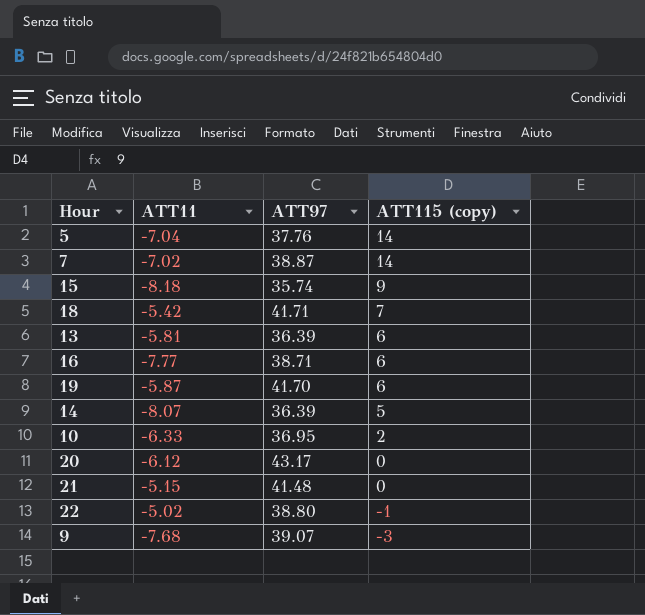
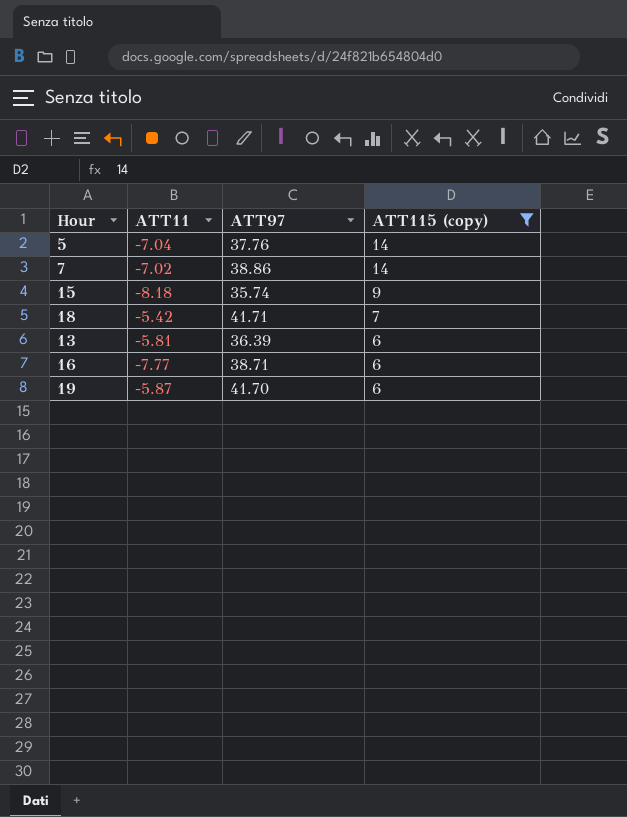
filter: none -> ATT115 (copy) >= 6
7 | ATT97: 38.87 -> 38.86

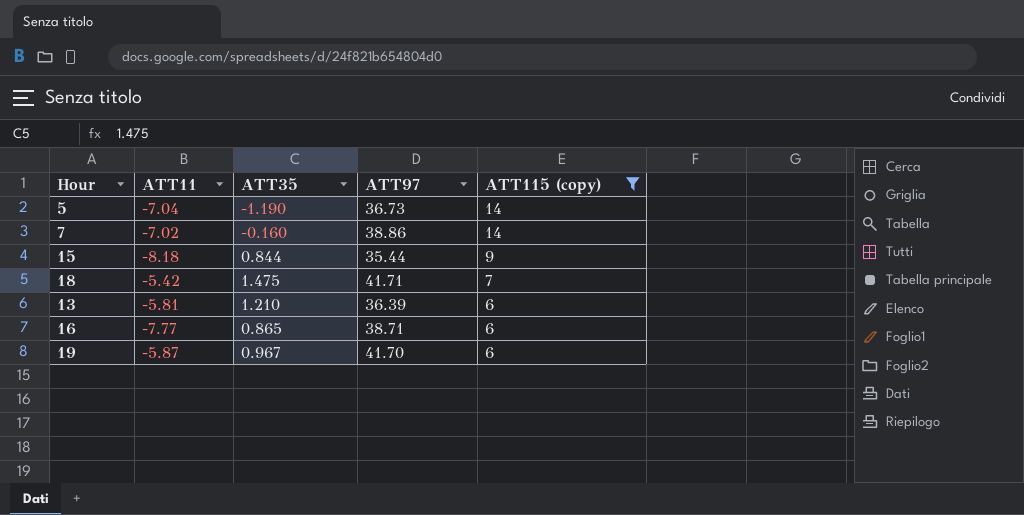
column ATT35 | position: none -> 3
5 | ATT97: 37.76 -> 36.73
15 | ATT97: 35.74 -> 35.44

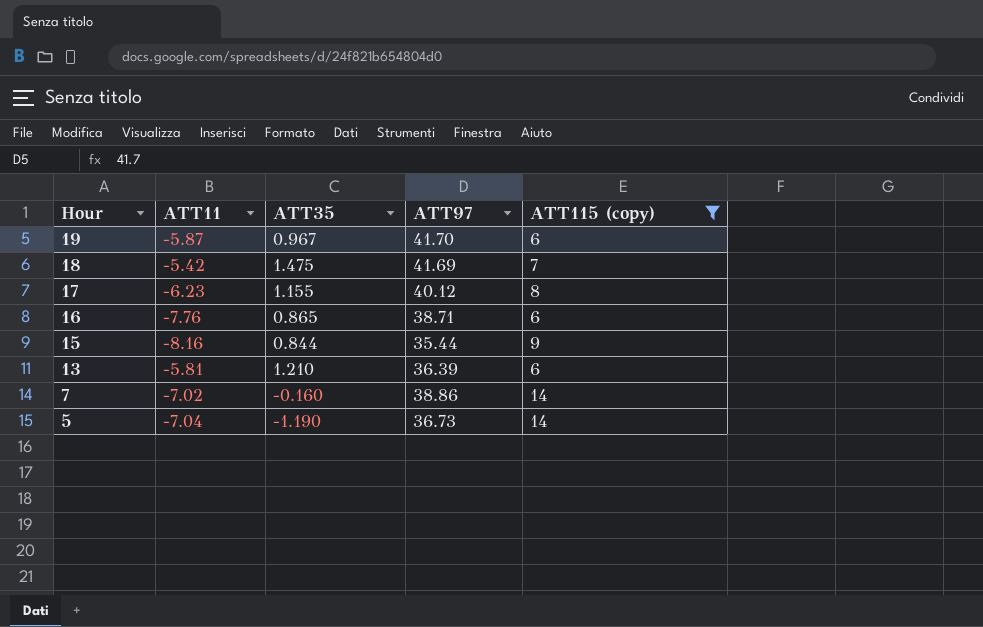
row order: ATT115 (copy) descending -> Hour descending
18 | ATT97: 41.71 -> 41.69
row 17: none -> -6.23 | 1.155 | 40.12 | 8
16 | ATT11: -7.77 -> -7.76
15 | ATT11: -8.18 -> -8.16

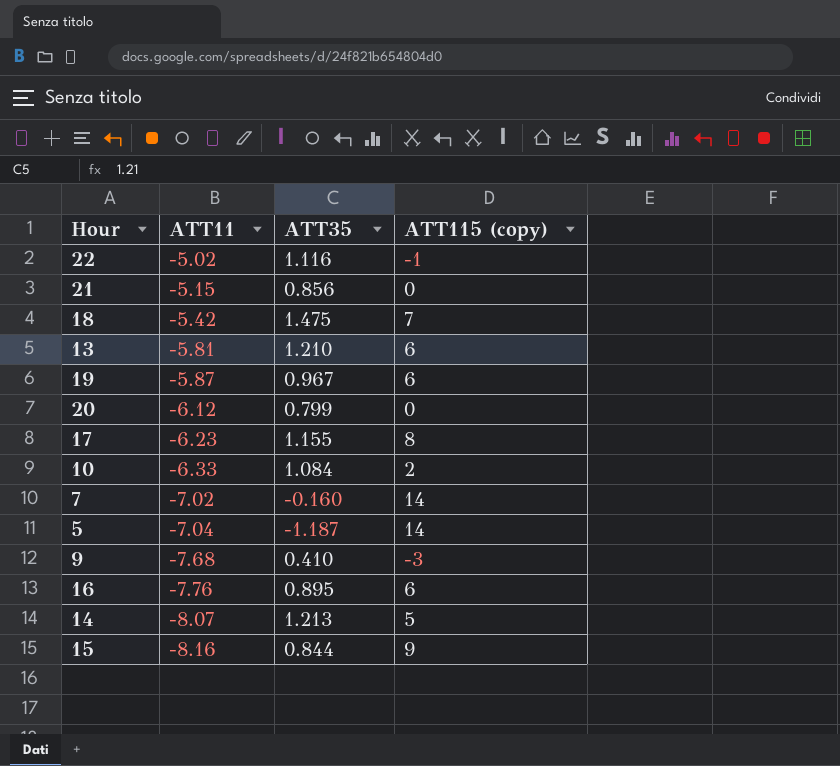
filter: ATT115 (copy) >= 6 -> none
row order: Hour descending -> ATT11 descending
column ATT97 | position: 4 -> none
5 | ATT35: -1.190 -> -1.187
16 | ATT35: 0.865 -> 0.895

